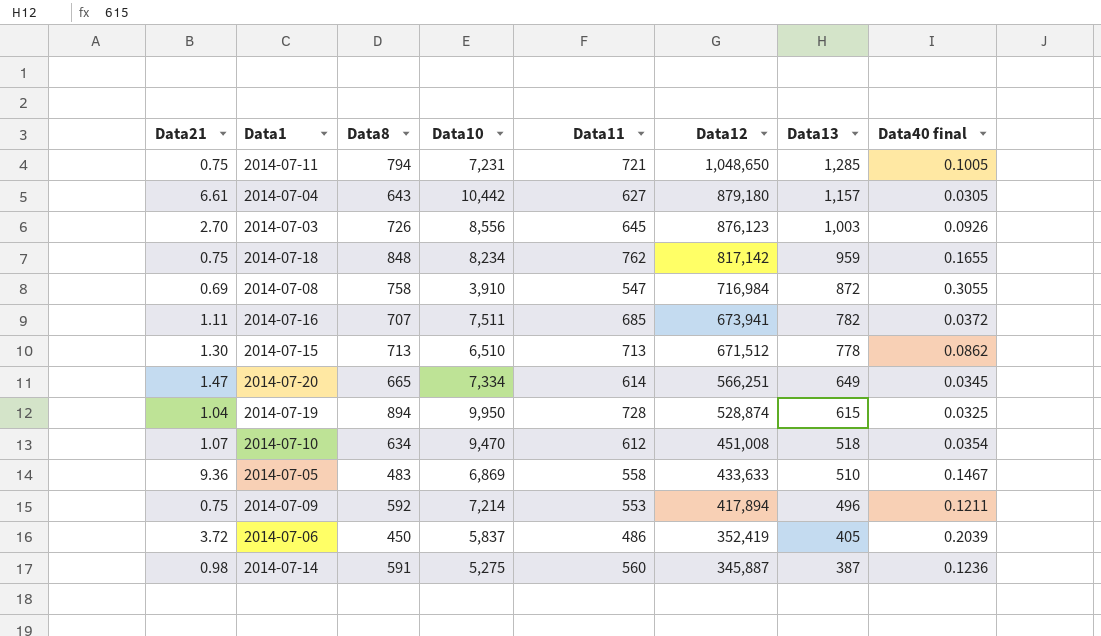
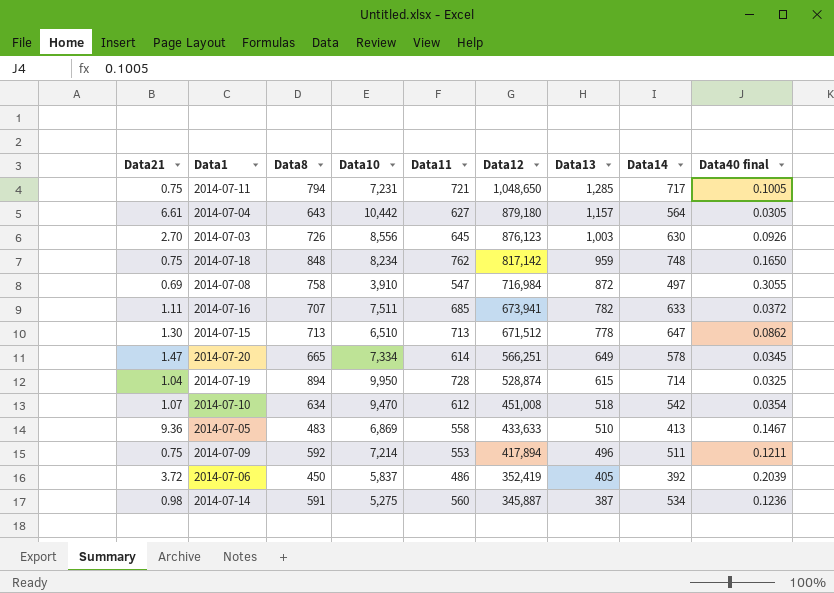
column Data14 | position: none -> 8
2014-07-18 | Data40 final: 0.1655 -> 0.1650

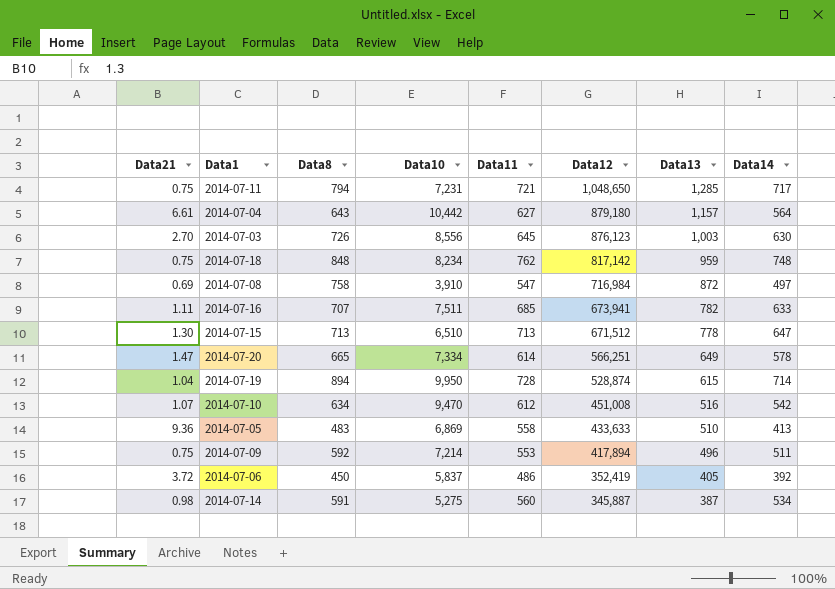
column Data40 final | position: 9 -> none
2014-07-10 | Data13: 518 -> 516

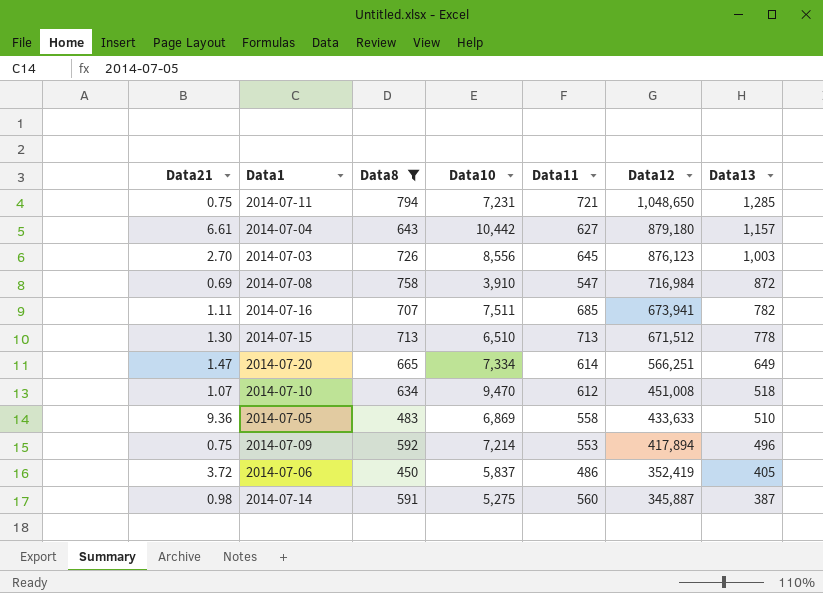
filter: none -> Data8 <= 794
column Data14 | position: 8 -> none
2014-07-10 | Data13: 516 -> 518

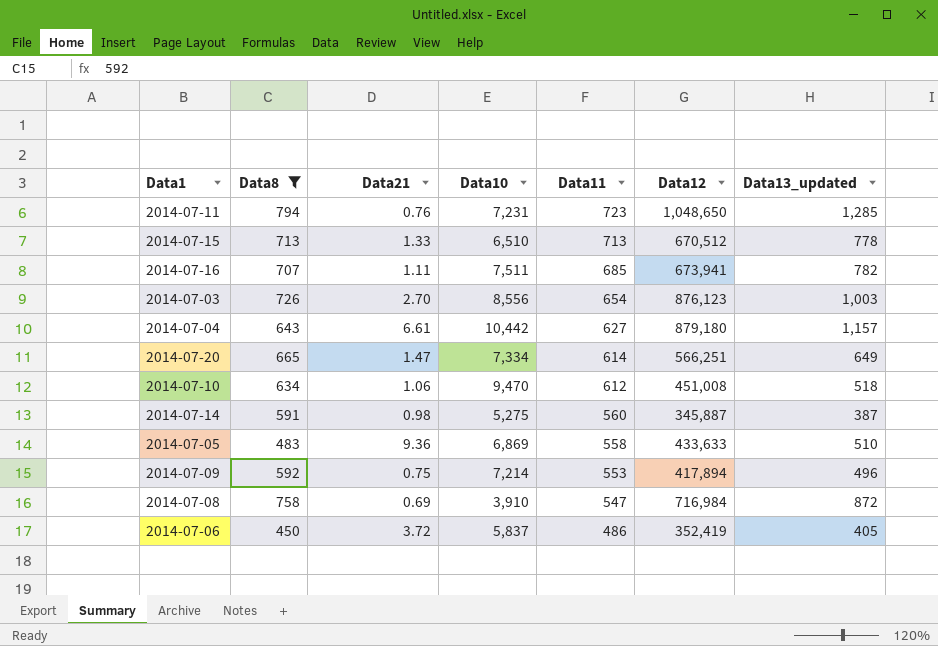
row order: Data12 descending -> Data11 descending
column Data21 | position: 1 -> 3
column name: Data13 -> Data13_updated
2014-07-11 | Data21: 0.75 -> 0.76
2014-07-11 | Data11: 721 -> 723
2014-07-15 | Data21: 1.30 -> 1.33
2014-07-15 | Data12: 671,512 -> 670,512
2014-07-03 | Data11: 645 -> 654
2014-07-10 | Data21: 1.07 -> 1.06

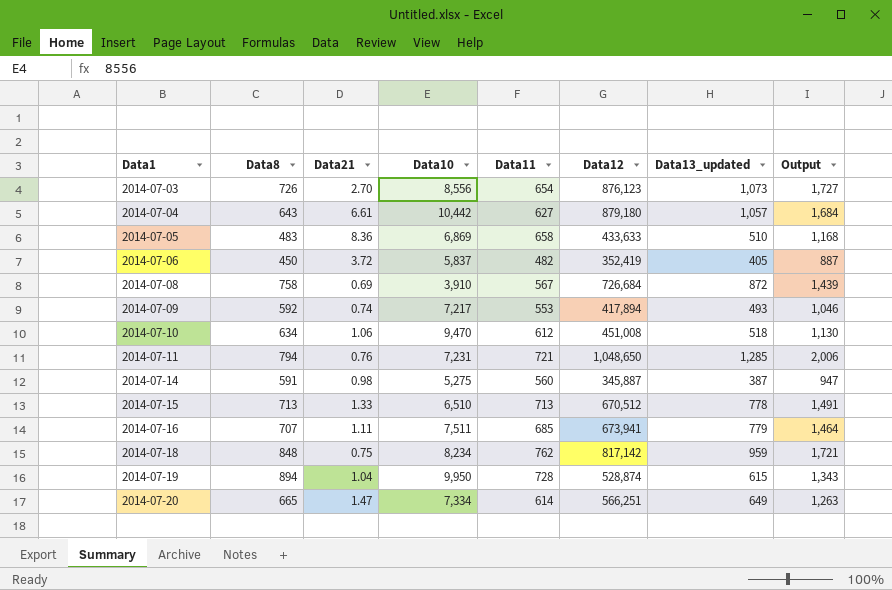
filter: Data8 <= 794 -> none
row order: Data11 descending -> Data1 ascending
column Output | formula: none -> [Data11] + [Data13_updated]
2014-07-03 | Data13_updated: 1,003 -> 1,073
2014-07-04 | Data13_updated: 1,157 -> 1,057
2014-07-05 | Data21: 9.36 -> 8.36
2014-07-05 | Data11: 558 -> 658
2014-07-06 | Data11: 486 -> 482
2014-07-08 | Data11: 547 -> 567
2014-07-08 | Data12: 716,984 -> 726,684
2014-07-09 | Data21: 0.75 -> 0.74
2014-07-09 | Data10: 7,214 -> 7,217
2014-07-09 | Data13_updated: 496 -> 493
2014-07-11 | Data11: 723 -> 721
2014-07-16 | Data13_updated: 782 -> 779

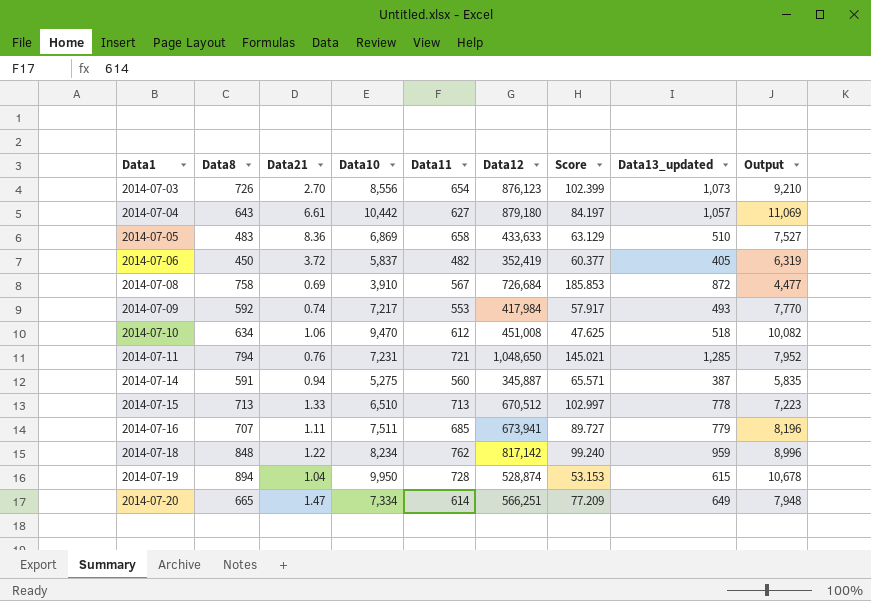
column Score | formula: none -> [Data12] / [Data10]
column Output | formula: [Data11] + [Data13_updated] -> [Data10] + [Data11]
2014-07-09 | Data12: 417,894 -> 417,984
2014-07-14 | Data21: 0.98 -> 0.94
2014-07-18 | Data21: 0.75 -> 1.22

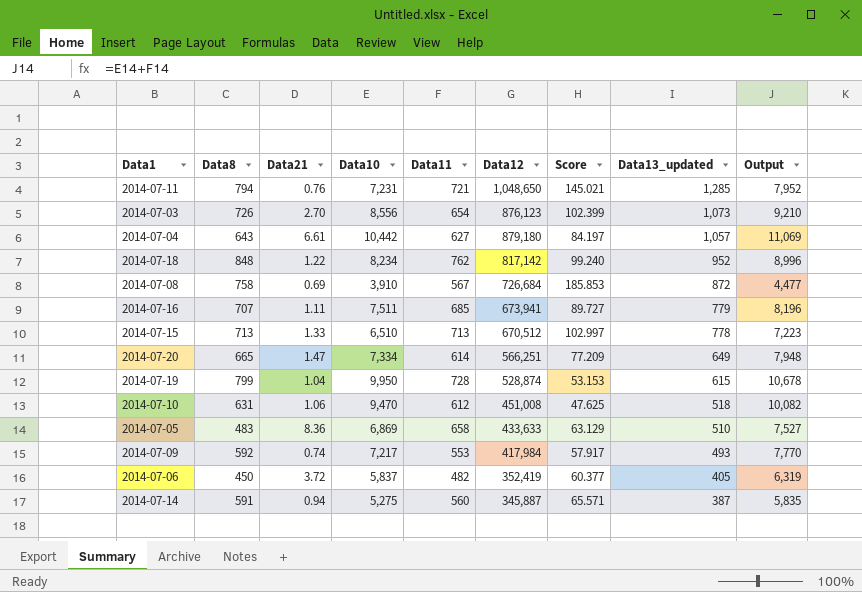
row order: Data1 ascending -> Data13_updated descending
2014-07-18 | Data13_updated: 959 -> 952
2014-07-19 | Data8: 894 -> 799
2014-07-10 | Data8: 634 -> 631

